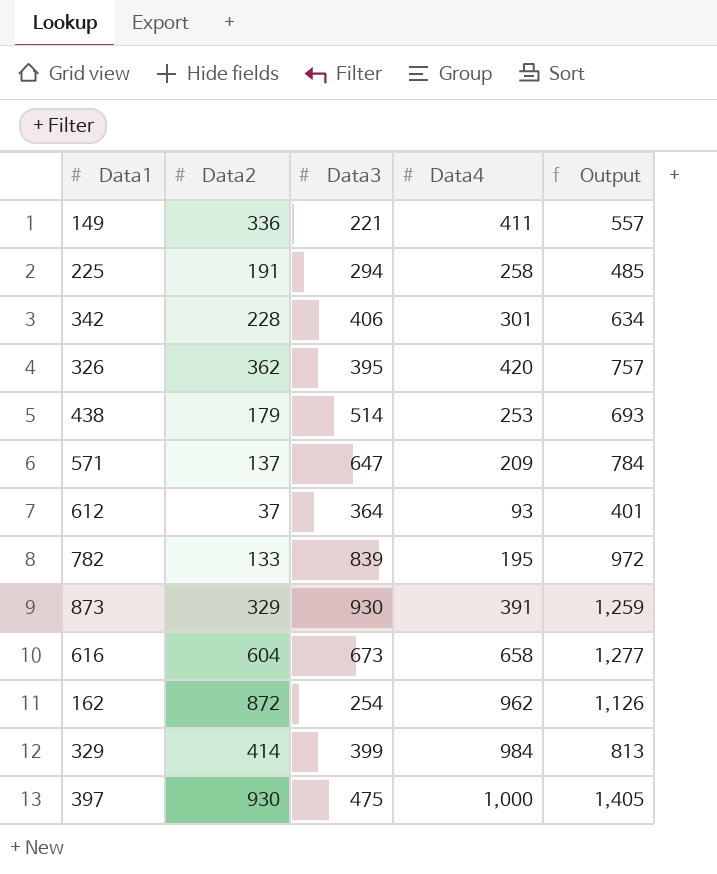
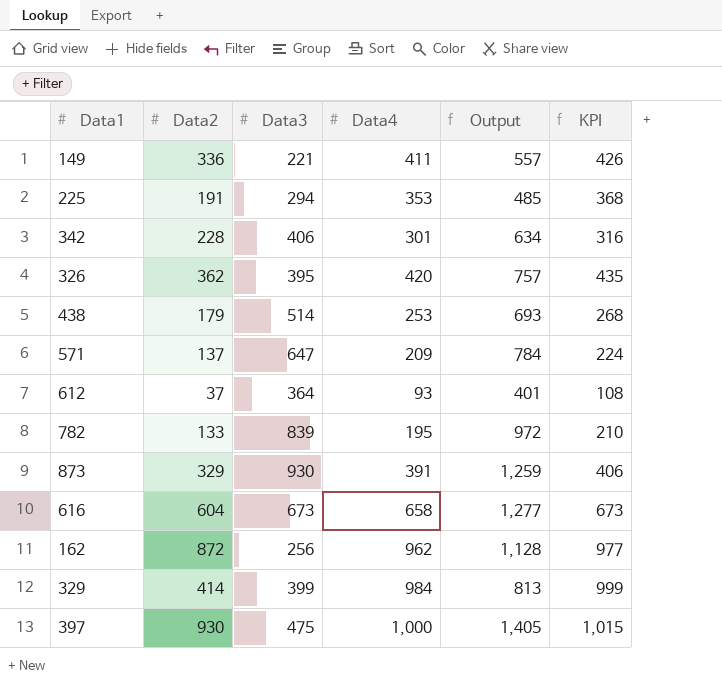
column KPI | formula: none -> [Data4] + 15
225 | Data4: 258 -> 353
162 | Data3: 254 -> 256
162 | Output: 1,126 -> 1,128

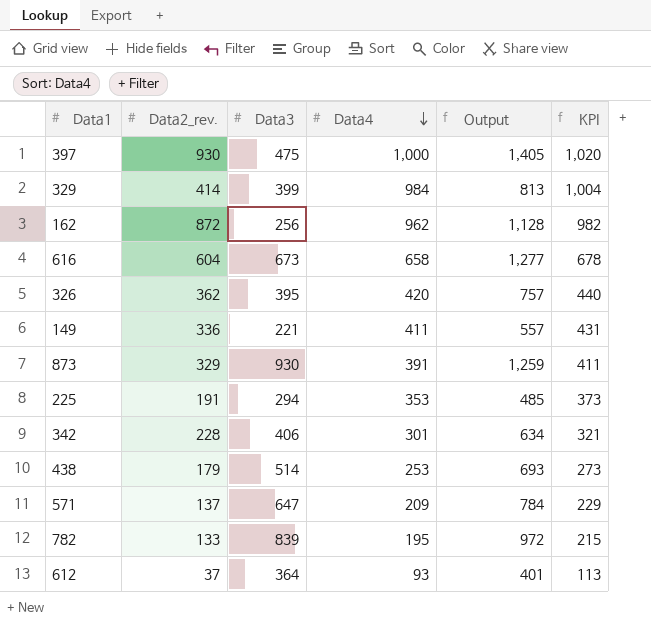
row order: none -> Data4 descending
column name: Data2 -> Data2_rev.
column KPI | formula: [Data4] + 15 -> [Data4] + 20

